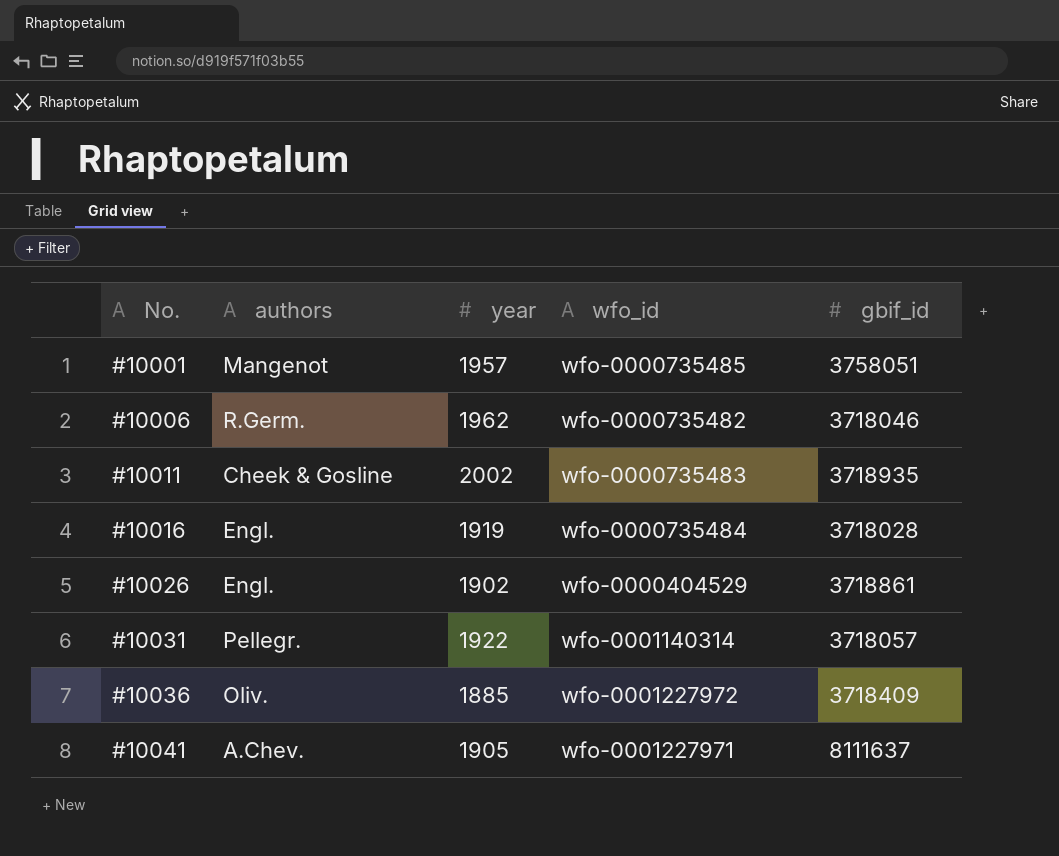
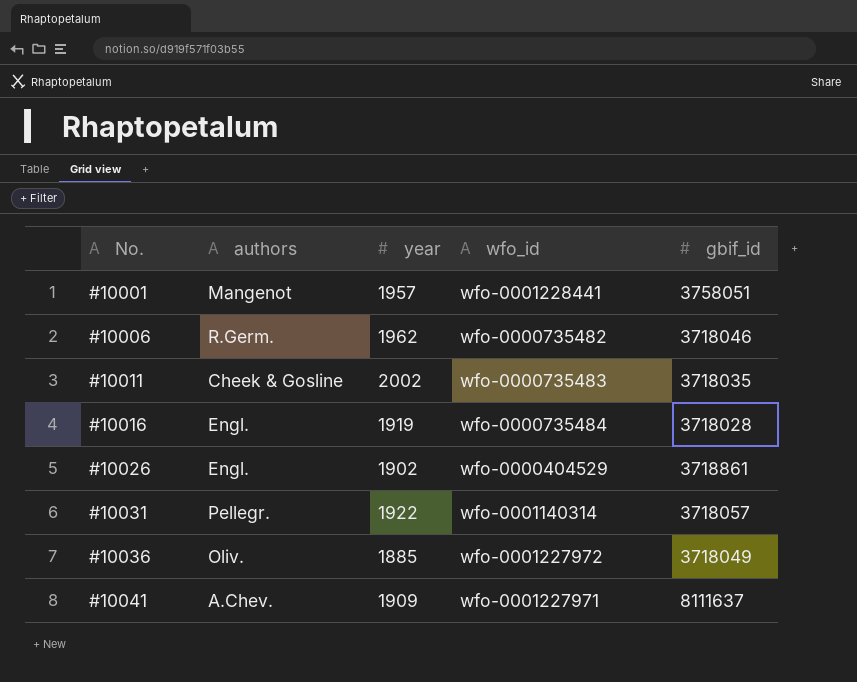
#10001 | wfo_id: wfo-0000735485 -> wfo-0001228441
#10011 | gbif_id: 3718935 -> 3718035
#10036 | gbif_id: 3718409 -> 3718049
#10041 | year: 1905 -> 1909

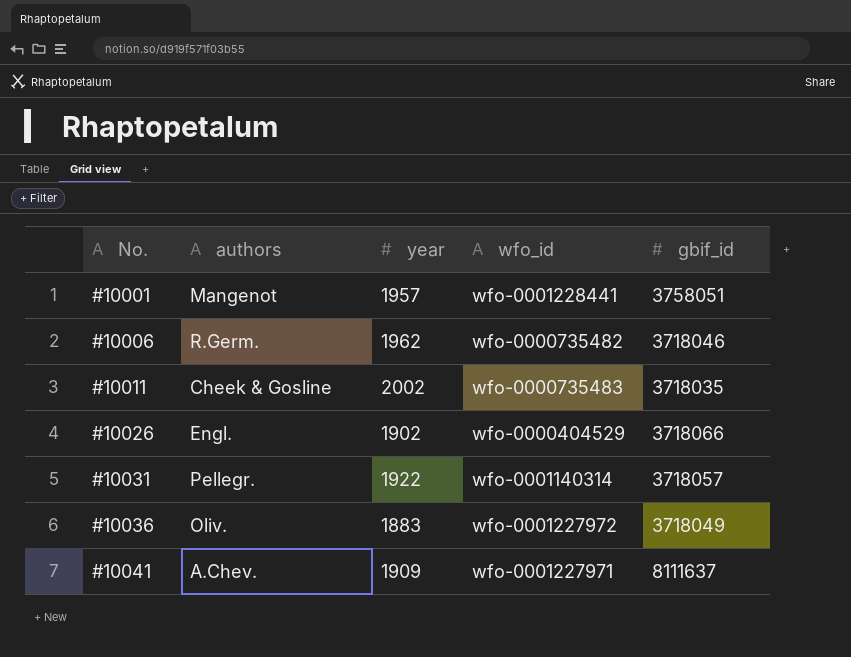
row #10016: Engl. | 1919 | wfo-0000735484 | 3718028 -> none
#10026 | gbif_id: 3718861 -> 3718066
#10036 | year: 1885 -> 1883

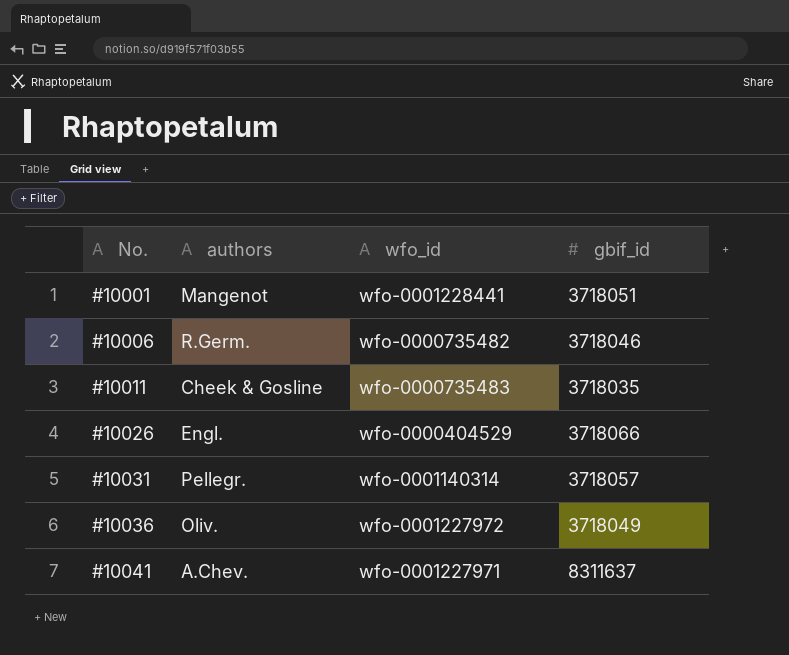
column year | position: 3 -> none
#10001 | gbif_id: 3758051 -> 3718051
#10041 | gbif_id: 8111637 -> 8311637

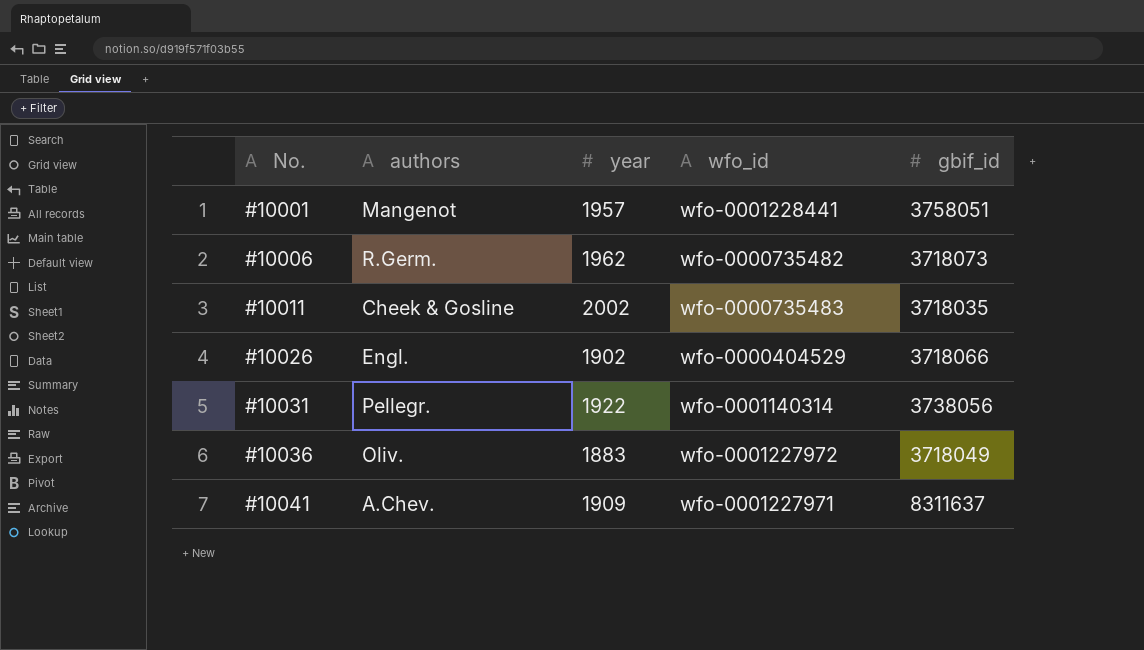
column year | position: none -> 3
#10001 | gbif_id: 3718051 -> 3758051
#10006 | gbif_id: 3718046 -> 3718073
#10031 | gbif_id: 3718057 -> 3738056

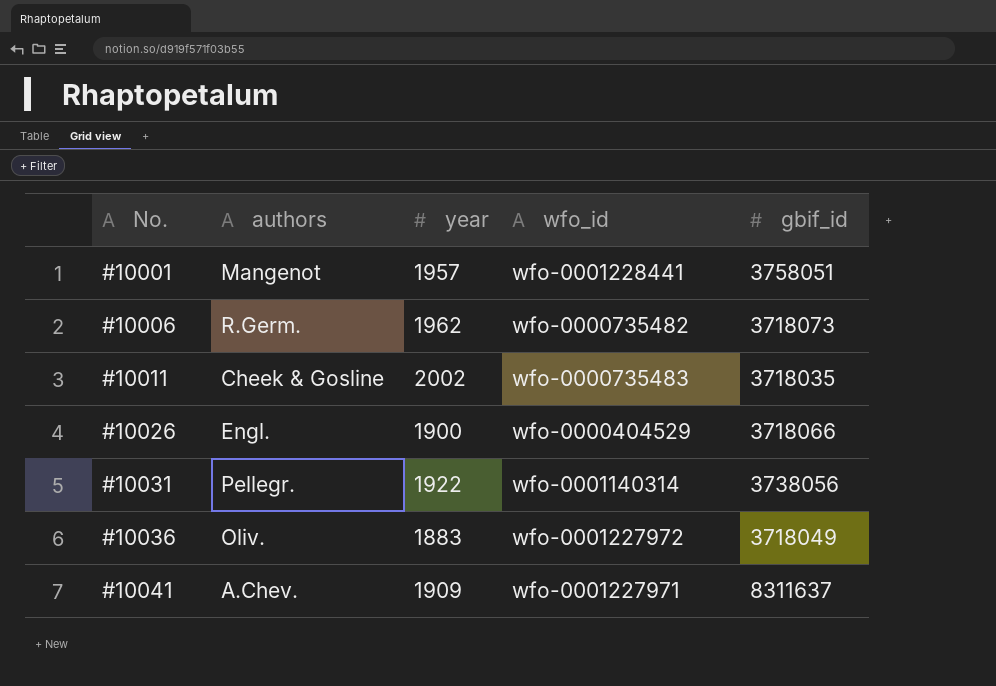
#10026 | year: 1902 -> 1900

